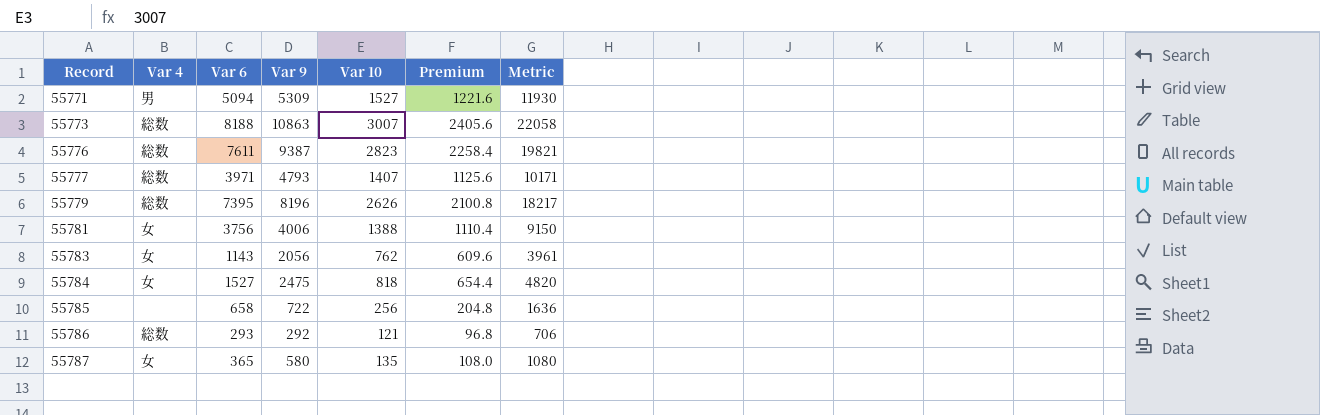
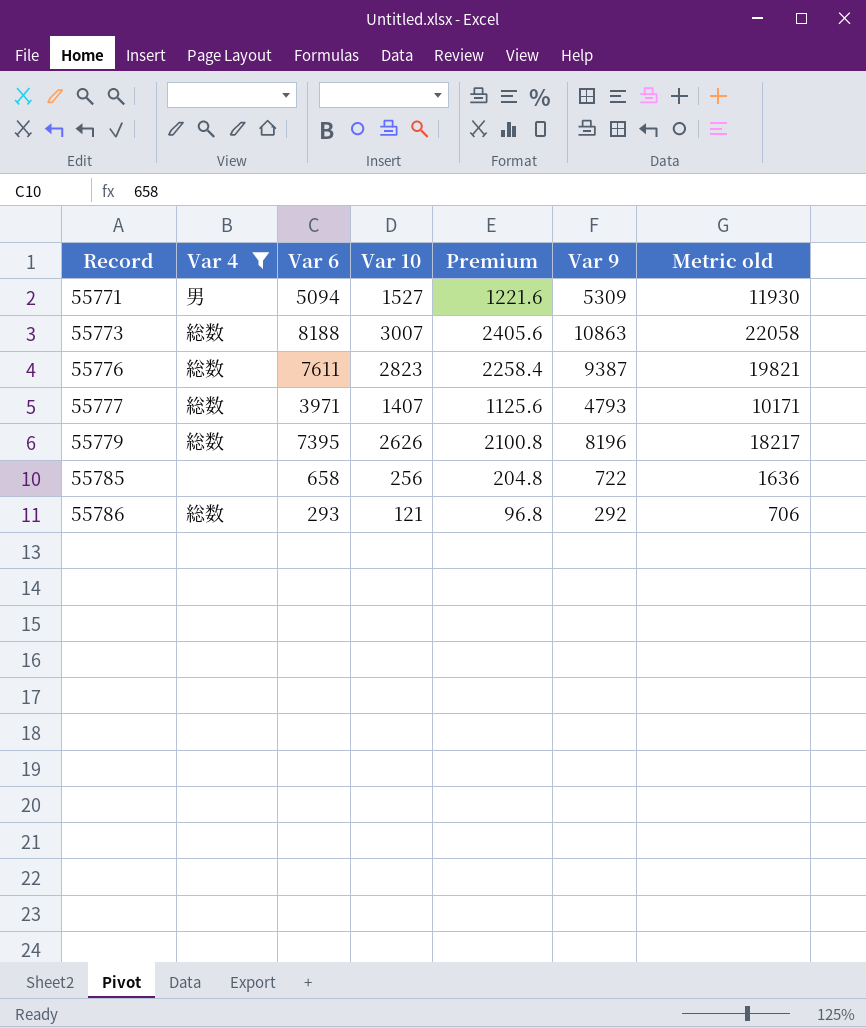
filter: none -> Var 4 != 女
column Var 9 | position: 4 -> 6
column name: Metric -> Metric old

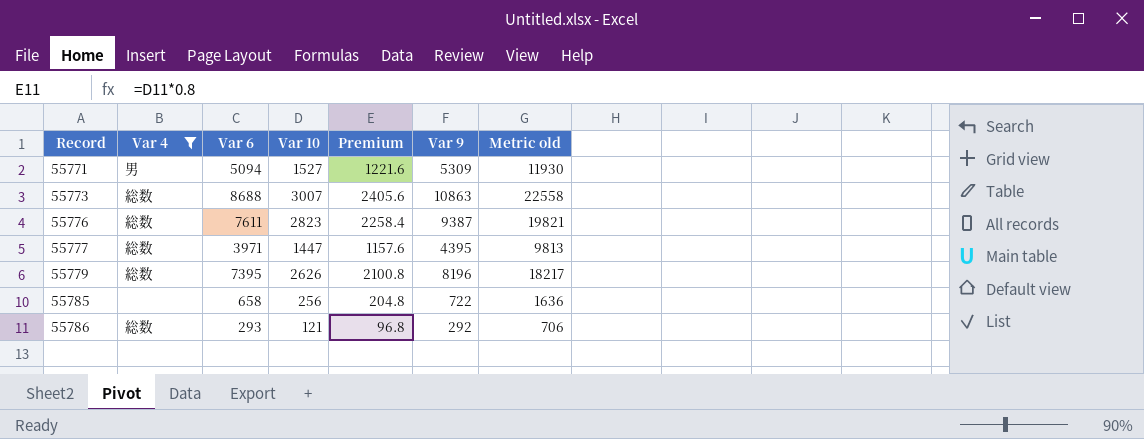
55773 | Var 6: 8188 -> 8688
55773 | Metric old: 22058 -> 22558
55777 | Var 10: 1407 -> 1447
55777 | Premium: 1125.6 -> 1157.6
55777 | Var 9: 4793 -> 4395
55777 | Metric old: 10171 -> 9813

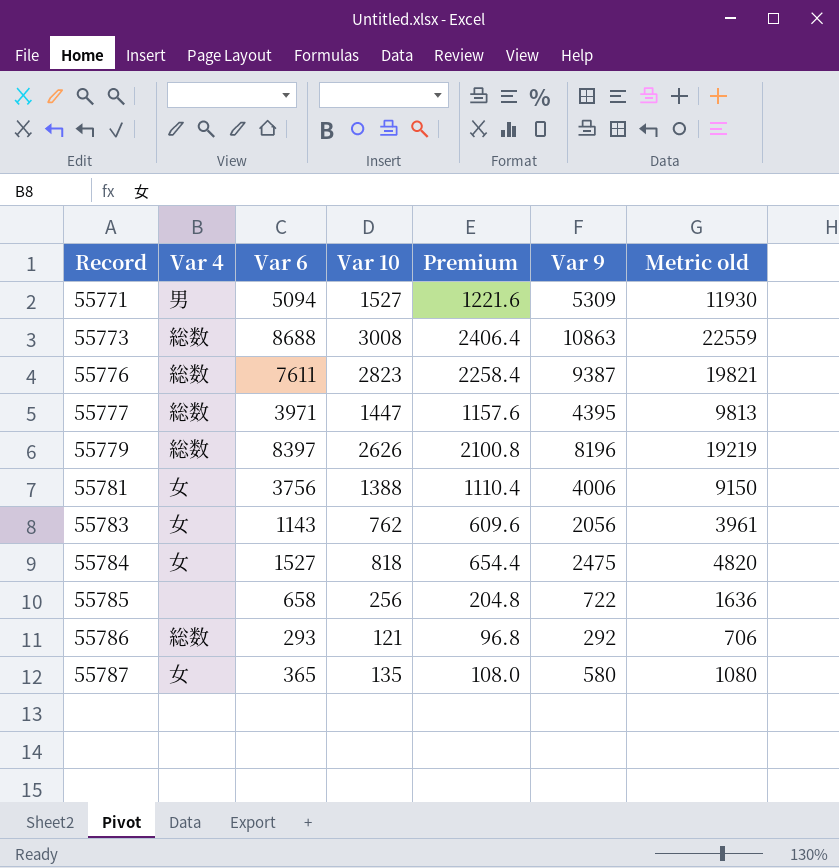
filter: Var 4 != 女 -> none
55773 | Var 10: 3007 -> 3008
55773 | Premium: 2405.6 -> 2406.4
55773 | Metric old: 22558 -> 22559
55779 | Var 6: 7395 -> 8397
55779 | Metric old: 18217 -> 19219

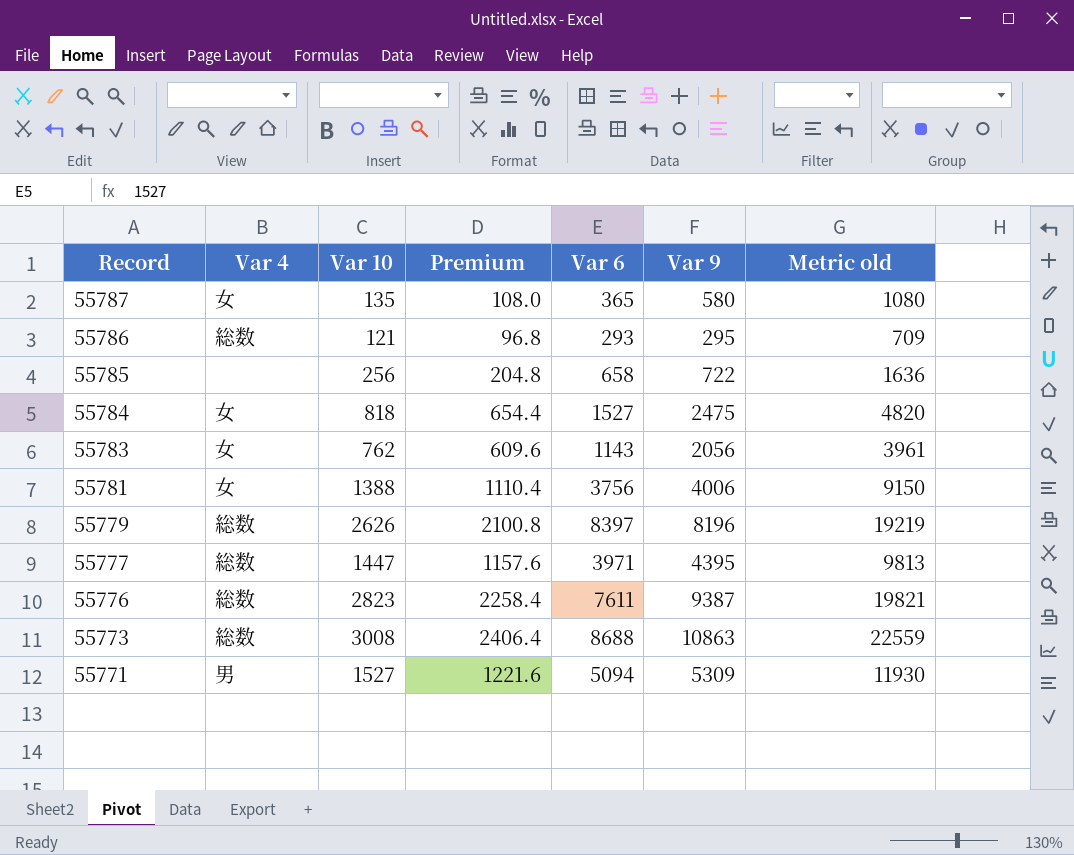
row order: Record ascending -> Record descending
column Var 6 | position: 3 -> 5
55786 | Var 9: 292 -> 295
55786 | Metric old: 706 -> 709

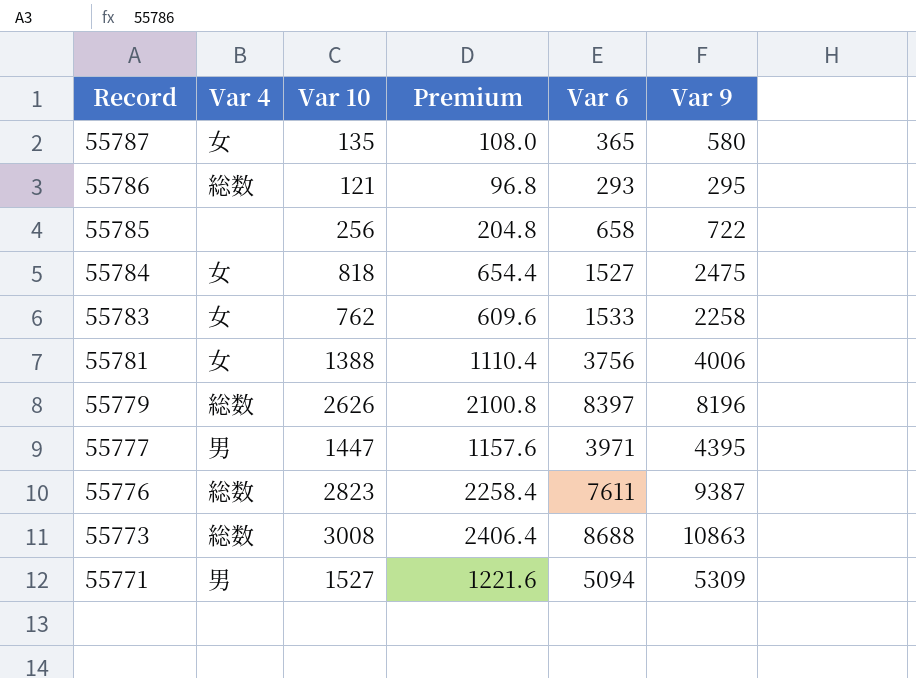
column Metric old | formula: [Var 10] + [Var 6] + [Var 9] -> none
55783 | Var 6: 1143 -> 1533
55783 | Var 9: 2056 -> 2258
55777 | Var 4: 総数 -> 男

